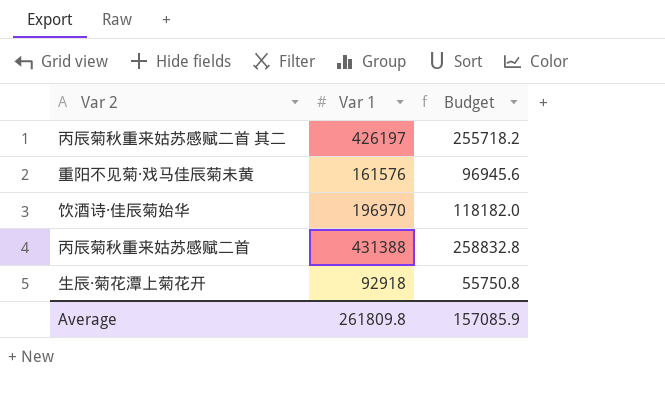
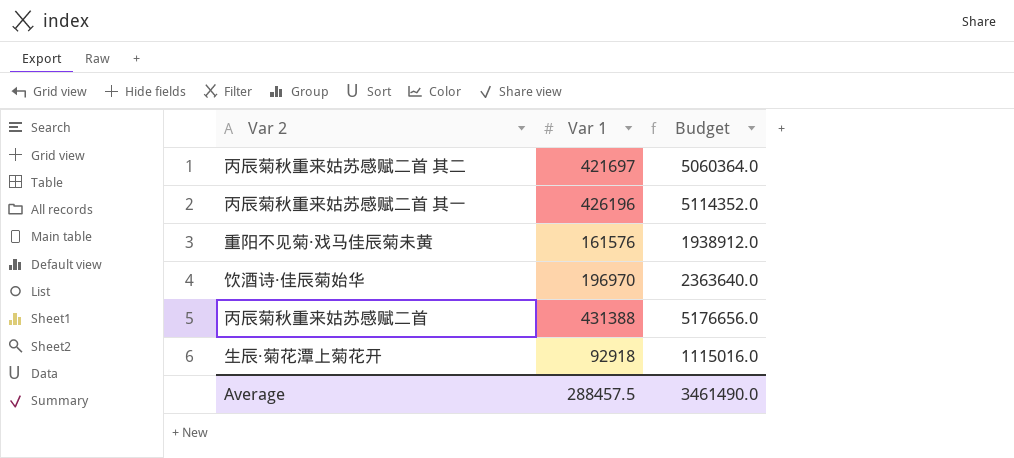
column Budget | formula: [Var 1] * 0.6 -> [Var 1] * 12
丙辰菊秋重来姑苏感赋二首 其二 | Var 1: 426197 -> 421697
row 丙辰菊秋重来姑苏感赋二首 其一: none -> 426196 | 5114352.0
Average | Var 1: 261809.8 -> 288457.5
Average | Budget: 157085.9 -> 3461490.0

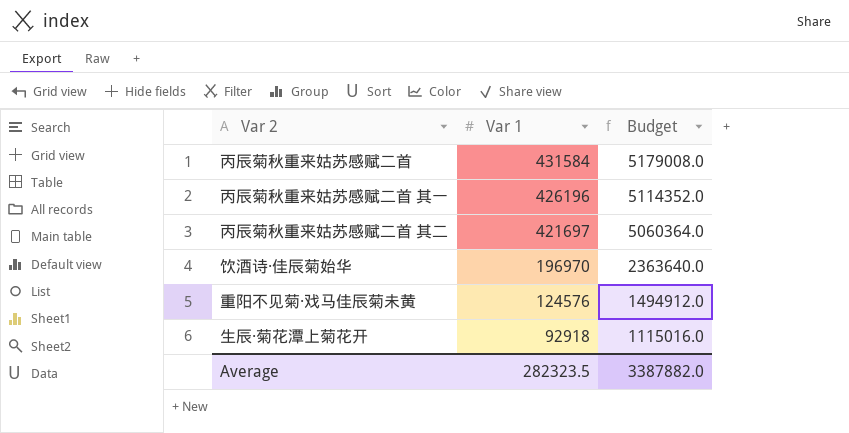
row order: none -> Var 1 descending
丙辰菊秋重来姑苏感赋二首 | Var 1: 431388 -> 431584
丙辰菊秋重来姑苏感赋二首 | Budget: 5176656.0 -> 5179008.0
重阳不见菊·戏马佳辰菊未黄 | Var 1: 161576 -> 124576
重阳不见菊·戏马佳辰菊未黄 | Budget: 1938912.0 -> 1494912.0
Average | Var 1: 288457.5 -> 282323.5
Average | Budget: 3461490.0 -> 3387882.0

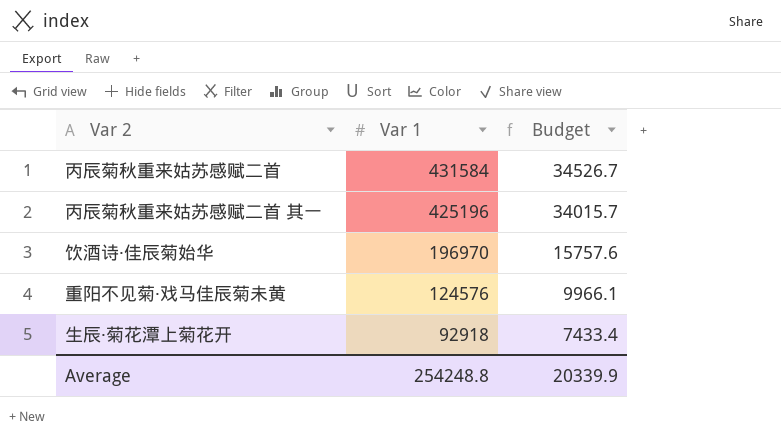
column Budget | formula: [Var 1] * 12 -> [Var 1] * 0.08
row 丙辰菊秋重来姑苏感赋二首 其二: 421697 | 5060364.0 -> none
丙辰菊秋重来姑苏感赋二首 其一 | Var 1: 426196 -> 425196
Average | Var 1: 282323.5 -> 254248.8
Average | Budget: 3387882.0 -> 20339.9

